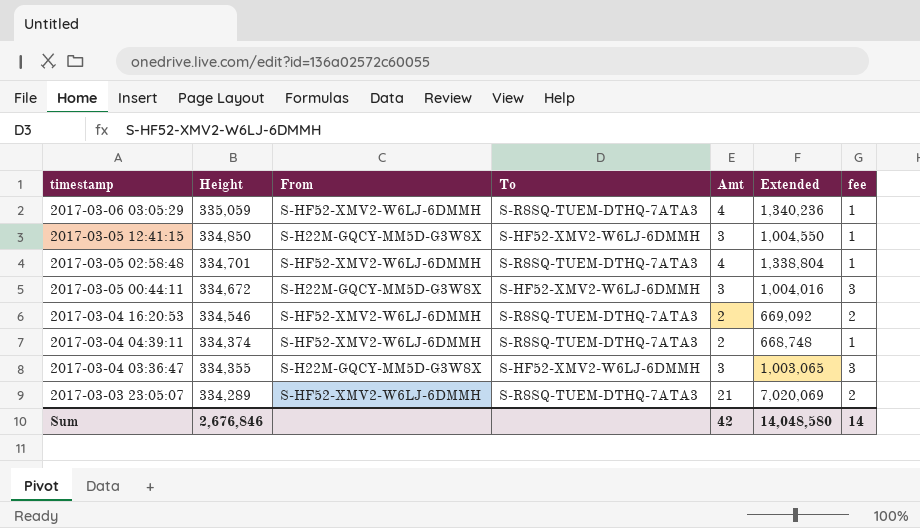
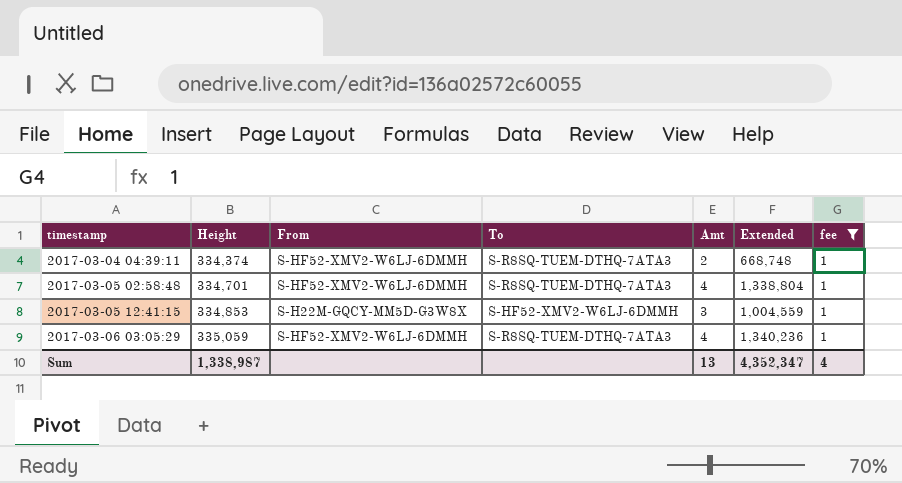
filter: none -> fee = 1
row order: timestamp descending -> timestamp ascending
2017-03-05 12:41:15 | Height: 334,850 -> 334,853
2017-03-05 12:41:15 | Extended: 1,004,550 -> 1,004,559
Sum | Height: 2,676,846 -> 1,338,987
Sum | Amt: 42 -> 13
Sum | Extended: 14,048,580 -> 4,352,347
Sum | fee: 14 -> 4

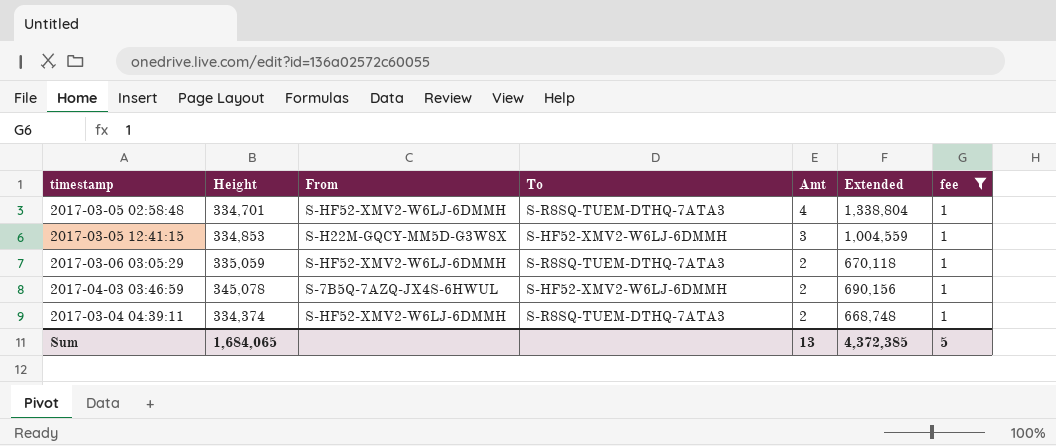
row order: timestamp ascending -> Amt descending
2017-03-06 03:05:29 | Amt: 4 -> 2
2017-03-06 03:05:29 | Extended: 1,340,236 -> 670,118
row 2017-04-03 03:46:59: none -> 345,078 | S-7B5Q-7AZQ-JX4S-6HWUL | S-HF52-XMV2-W6LJ-6DMMH | 2 | 690,156 | 1
Sum | Height: 1,338,987 -> 1,684,065
Sum | Extended: 4,352,347 -> 4,372,385
Sum | fee: 4 -> 5

